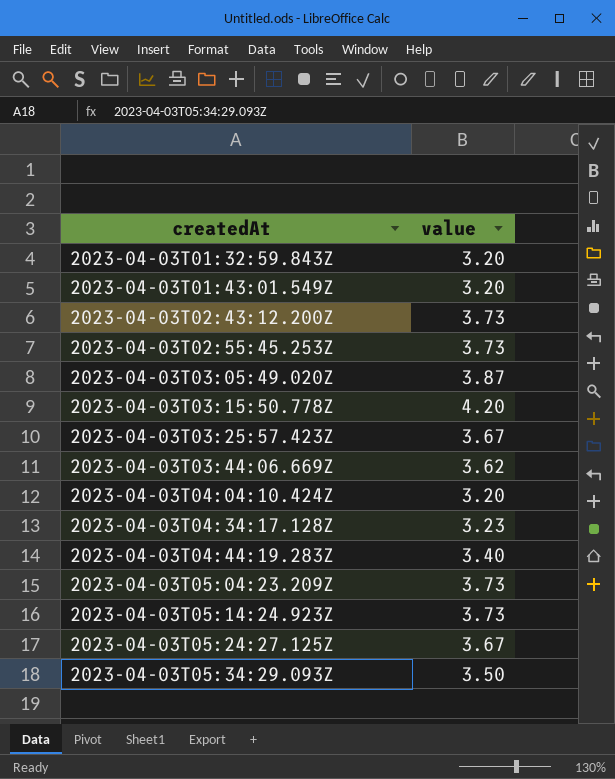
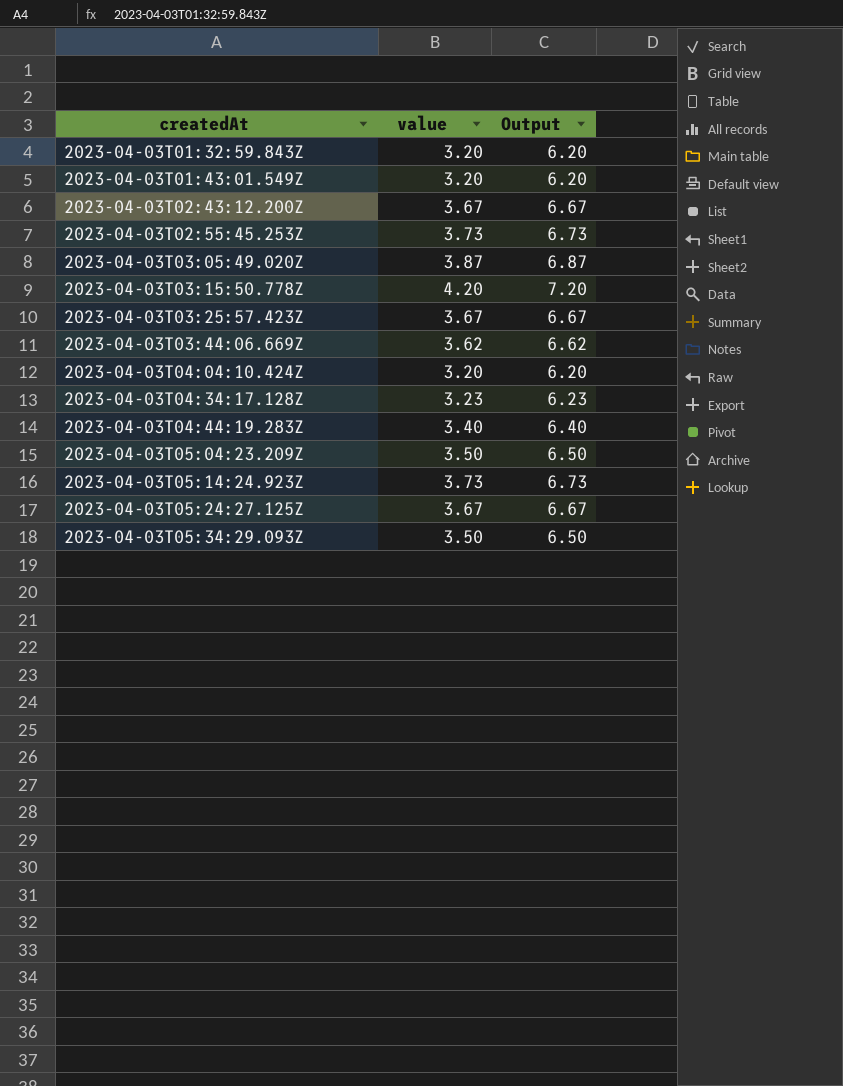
column Output | formula: none -> [value] + 3
2023-04-03T02:43:12.200Z | value: 3.73 -> 3.67
2023-04-03T05:04:23.209Z | value: 3.73 -> 3.50

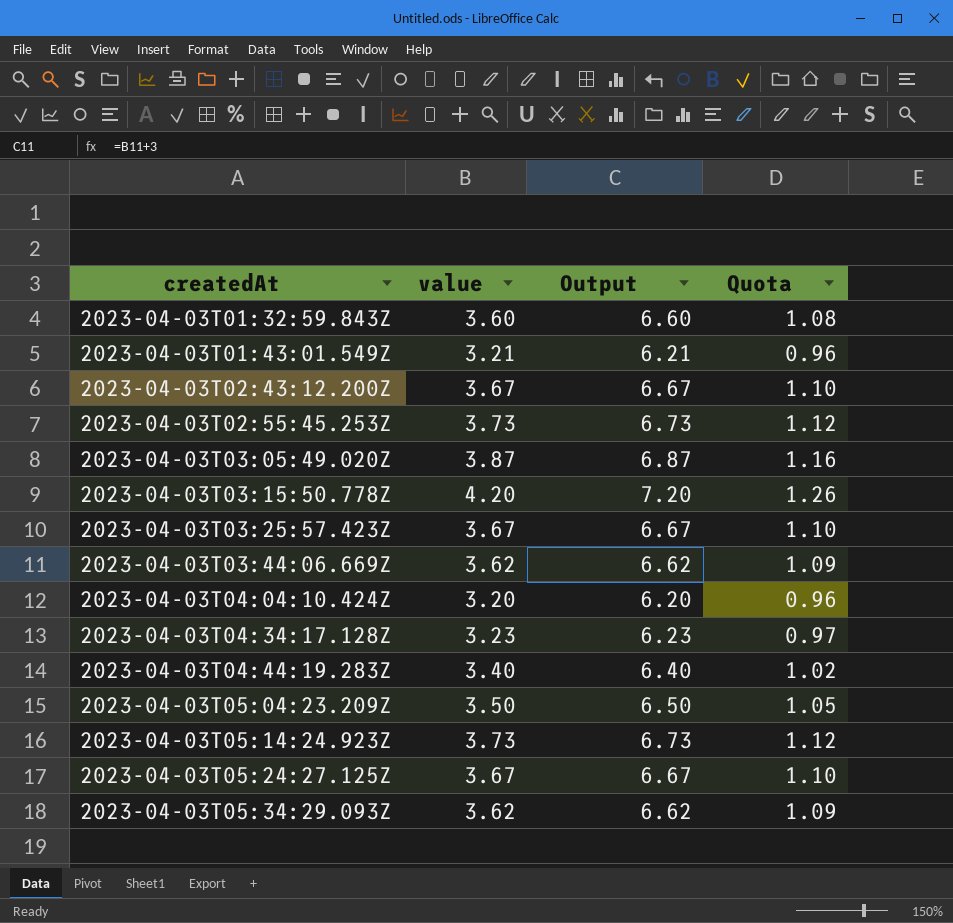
column Quota | formula: none -> [value] * 0.3
2023-04-03T01:32:59.843Z | value: 3.20 -> 3.60
2023-04-03T01:32:59.843Z | Output: 6.20 -> 6.60
2023-04-03T01:43:01.549Z | value: 3.20 -> 3.21
2023-04-03T01:43:01.549Z | Output: 6.20 -> 6.21
2023-04-03T05:34:29.093Z | value: 3.50 -> 3.62
2023-04-03T05:34:29.093Z | Output: 6.50 -> 6.62

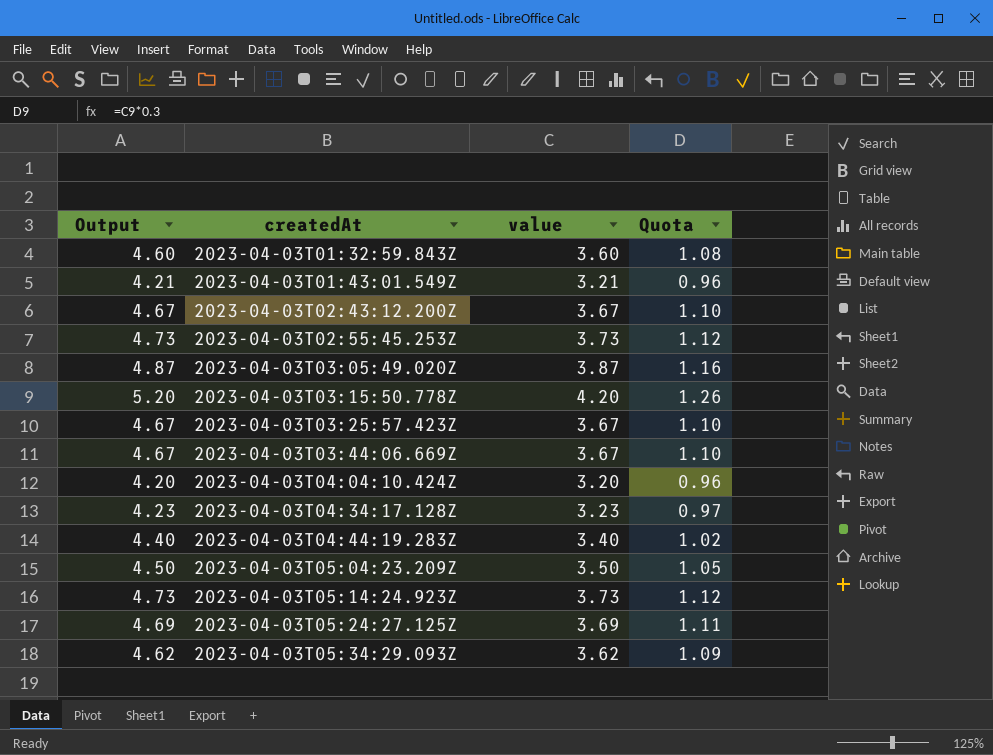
column Output | formula: [value] + 3 -> [value] + 1
column Output | position: 3 -> 1
2023-04-03T03:44:06.669Z | value: 3.62 -> 3.67
2023-04-03T03:44:06.669Z | Quota: 1.09 -> 1.10
2023-04-03T05:24:27.125Z | value: 3.67 -> 3.69
2023-04-03T05:24:27.125Z | Quota: 1.10 -> 1.11

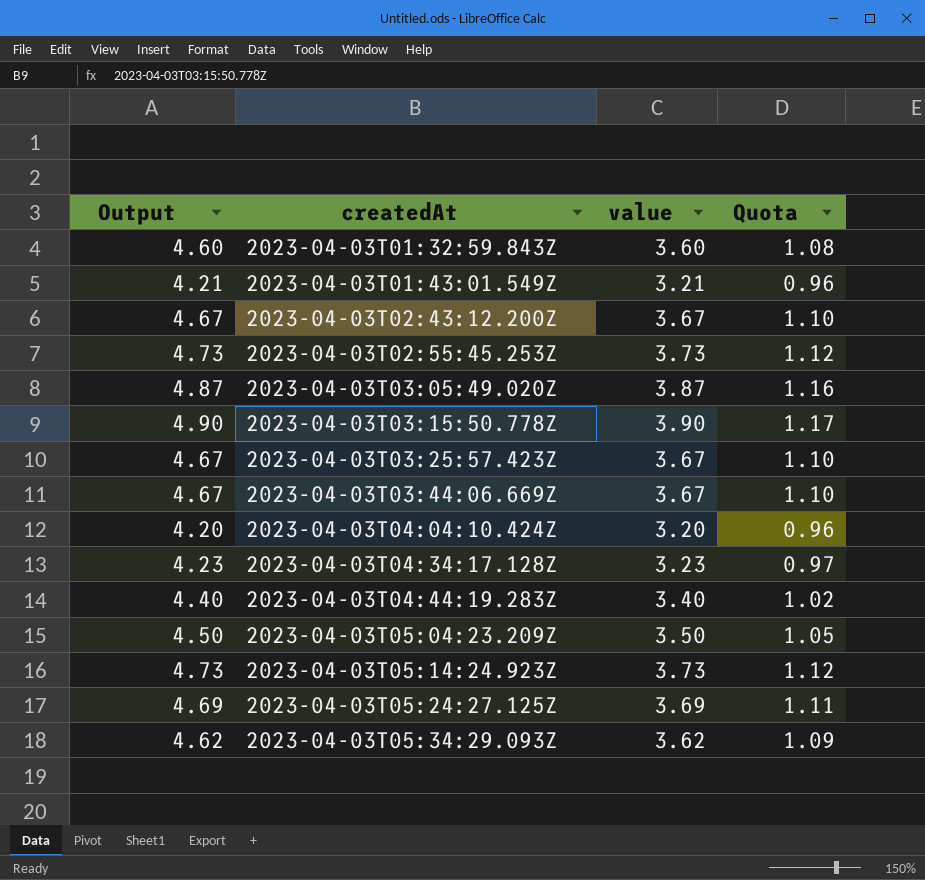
2023-04-03T03:15:50.778Z | Output: 5.20 -> 4.90
2023-04-03T03:15:50.778Z | value: 4.20 -> 3.90
2023-04-03T03:15:50.778Z | Quota: 1.26 -> 1.17

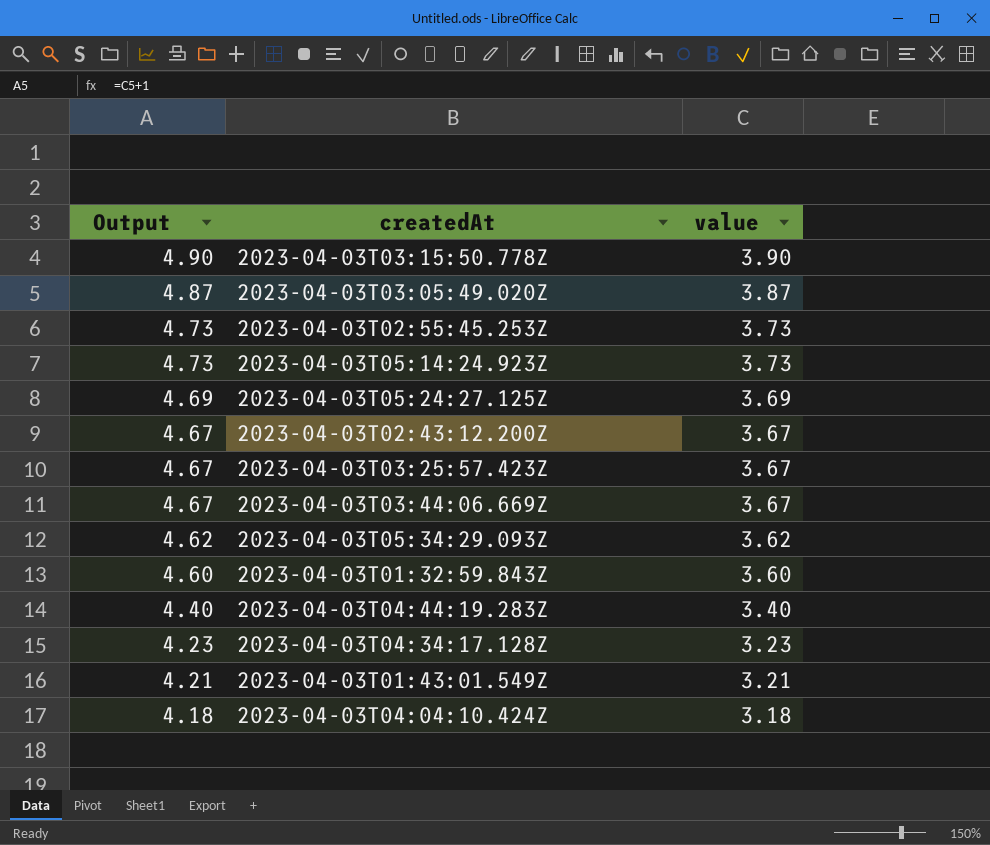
row order: createdAt ascending -> Output descending
column Quota | formula: [value] * 0.3 -> none
row 2023-04-03T05:04:23.209Z: 4.50 | 3.50 | 1.05 -> none
2023-04-03T04:04:10.424Z | Output: 4.20 -> 4.18
2023-04-03T04:04:10.424Z | value: 3.20 -> 3.18

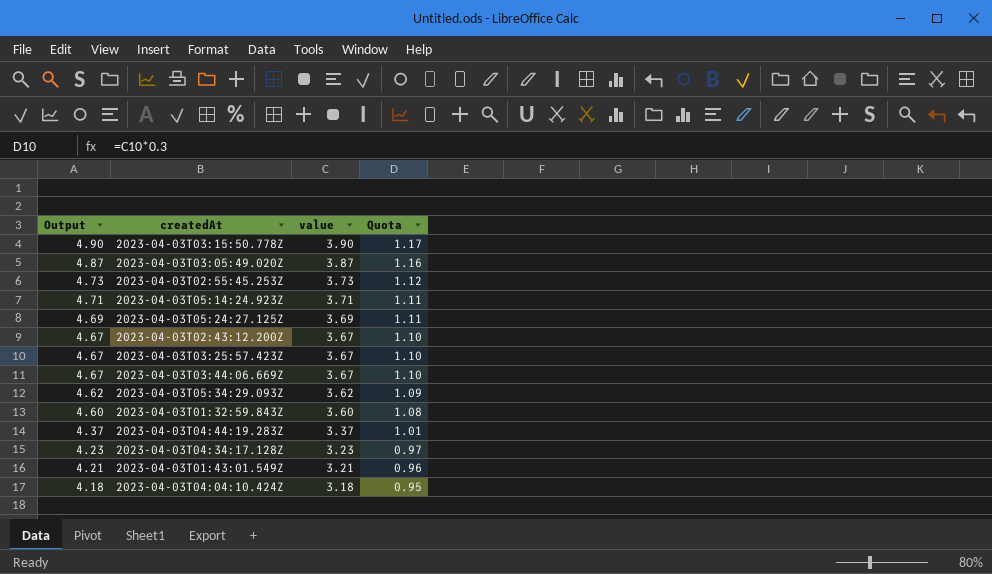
column Quota | formula: none -> [value] * 0.3
2023-04-03T05:14:24.923Z | Output: 4.73 -> 4.71
2023-04-03T05:14:24.923Z | value: 3.73 -> 3.71
2023-04-03T04:44:19.283Z | Output: 4.40 -> 4.37
2023-04-03T04:44:19.283Z | value: 3.40 -> 3.37

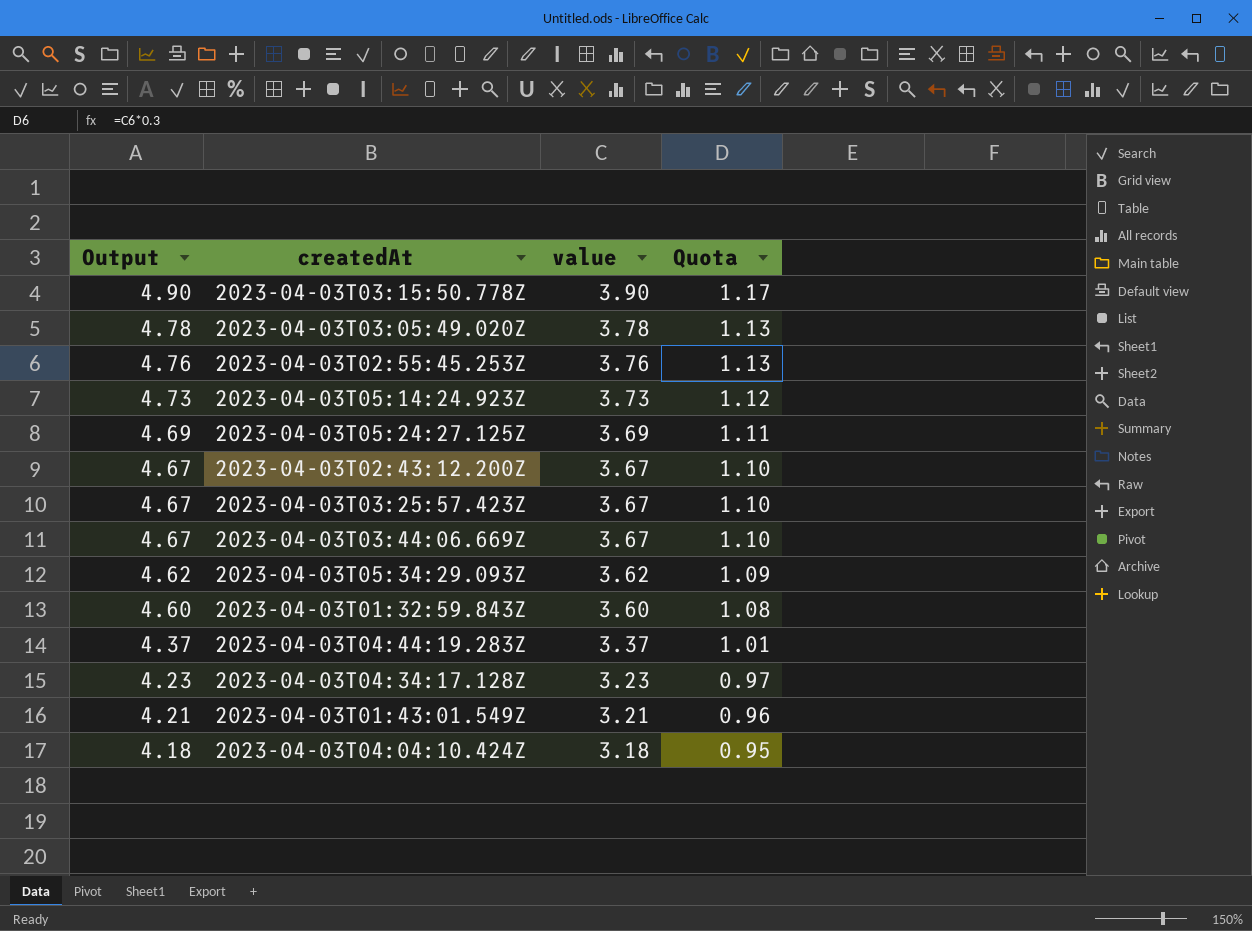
2023-04-03T03:05:49.020Z | Output: 4.87 -> 4.78
2023-04-03T03:05:49.020Z | value: 3.87 -> 3.78
2023-04-03T03:05:49.020Z | Quota: 1.16 -> 1.13
2023-04-03T02:55:45.253Z | Output: 4.73 -> 4.76
2023-04-03T02:55:45.253Z | value: 3.73 -> 3.76
2023-04-03T02:55:45.253Z | Quota: 1.12 -> 1.13
2023-04-03T05:14:24.923Z | Output: 4.71 -> 4.73
2023-04-03T05:14:24.923Z | value: 3.71 -> 3.73
2023-04-03T05:14:24.923Z | Quota: 1.11 -> 1.12

